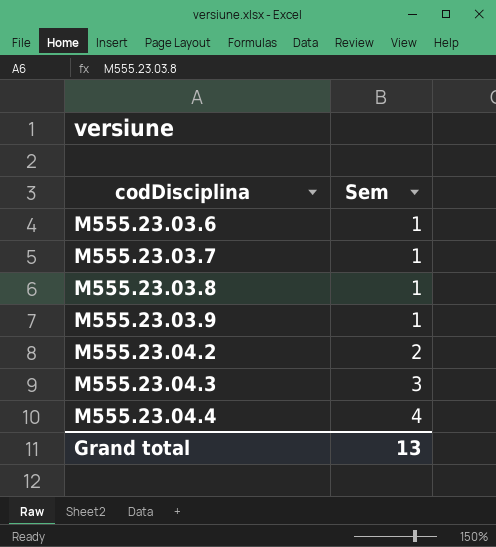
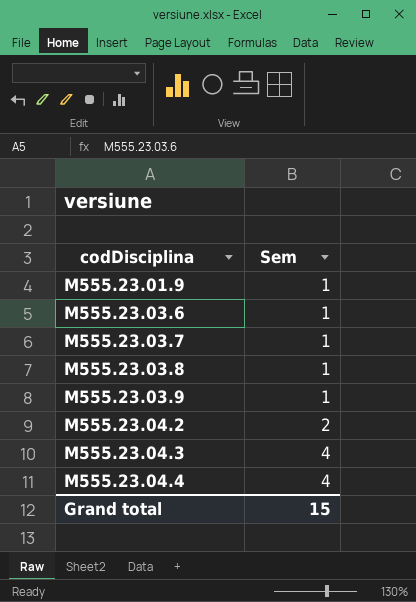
row M555.23.01.9: none -> 1
M555.23.04.3 | Sem: 3 -> 4
Grand total | Sem: 13 -> 15

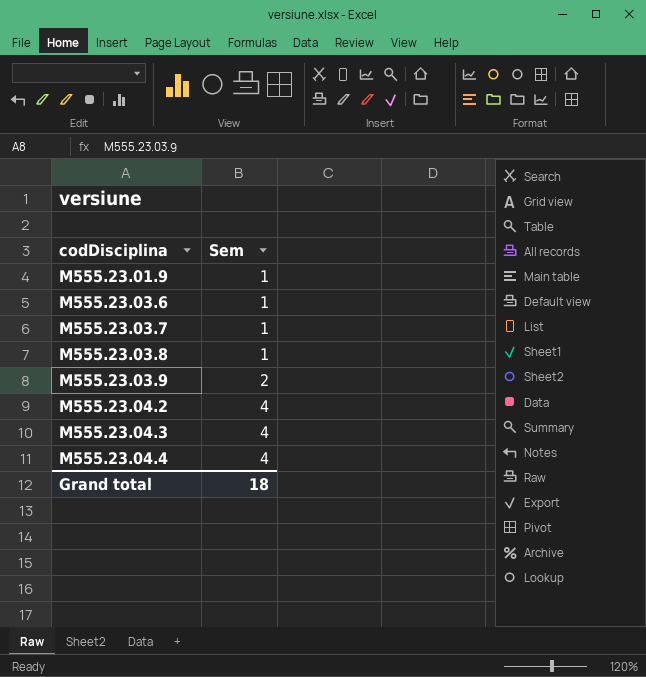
M555.23.03.9 | Sem: 1 -> 2
M555.23.04.2 | Sem: 2 -> 4
Grand total | Sem: 15 -> 18

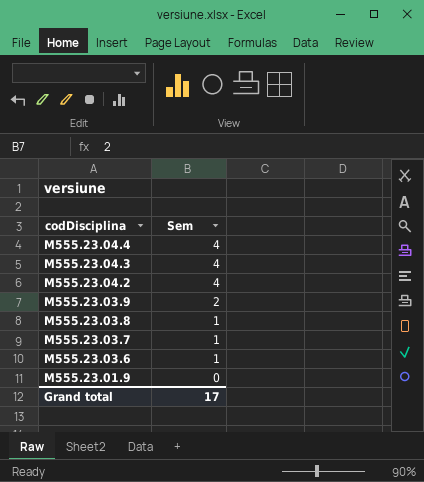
row order: codDisciplina ascending -> codDisciplina descending
M555.23.01.9 | Sem: 1 -> 0
Grand total | Sem: 18 -> 17

